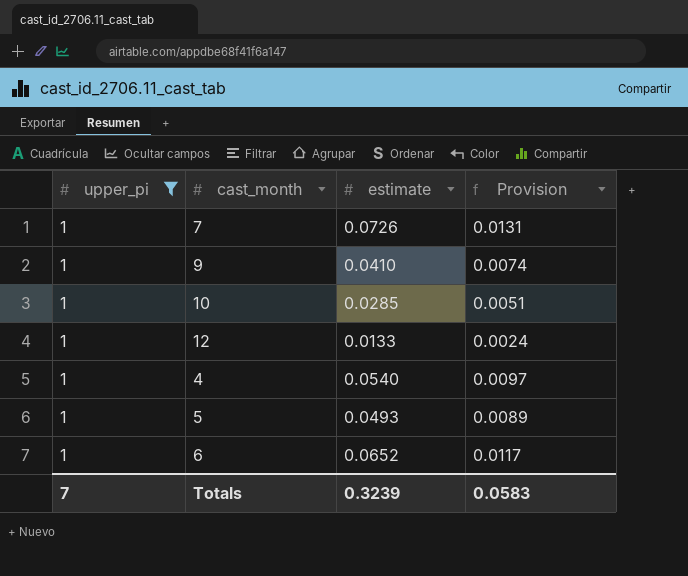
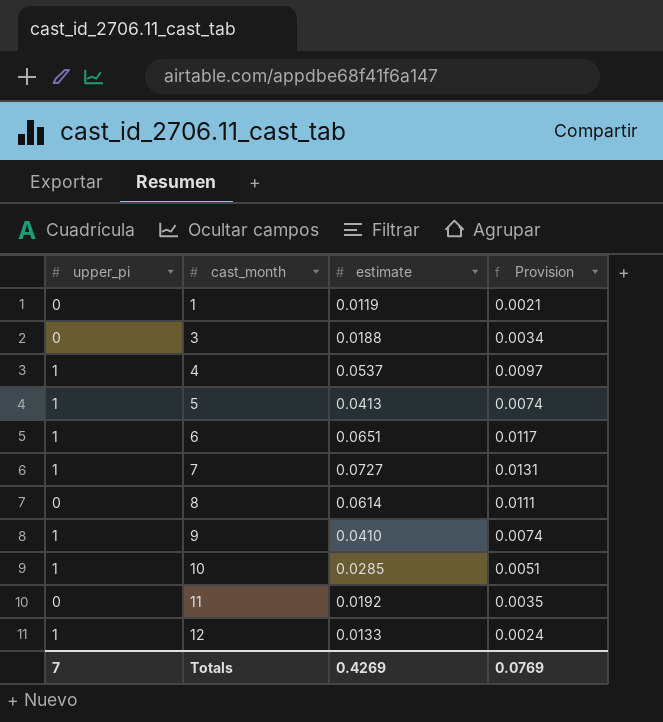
filter: upper_pi = 1 -> none
row order: none -> cast_month ascending
4 | estimate: 0.0540 -> 0.0537
5 | estimate: 0.0493 -> 0.0413
5 | Provision: 0.0089 -> 0.0074
6 | estimate: 0.0652 -> 0.0651
7 | estimate: 0.0726 -> 0.0727
Totals | estimate: 0.3239 -> 0.4269
Totals | Provision: 0.0583 -> 0.0769

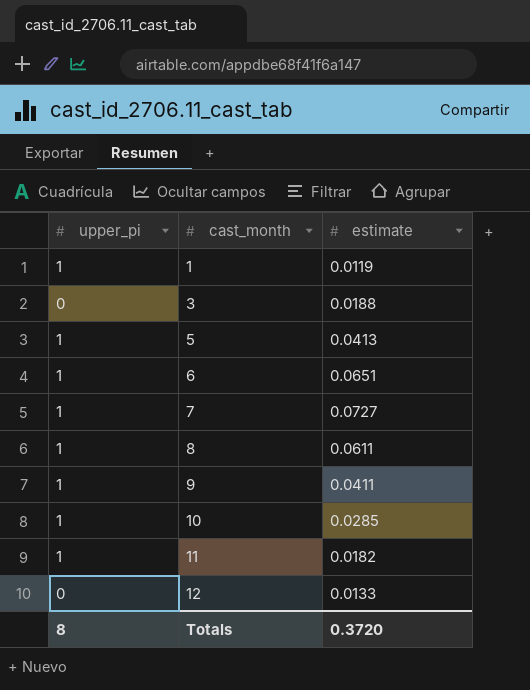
column Provision | formula: [estimate] * 0.18 -> none
row 4: 1 | 0.0537 | 0.0097 -> none
1 | upper_pi: 0 -> 1
8 | upper_pi: 0 -> 1
8 | estimate: 0.0614 -> 0.0611
9 | estimate: 0.0410 -> 0.0411
11 | upper_pi: 0 -> 1
11 | estimate: 0.0192 -> 0.0182
12 | upper_pi: 1 -> 0
Totals | upper_pi: 7 -> 8
Totals | estimate: 0.4269 -> 0.3720

